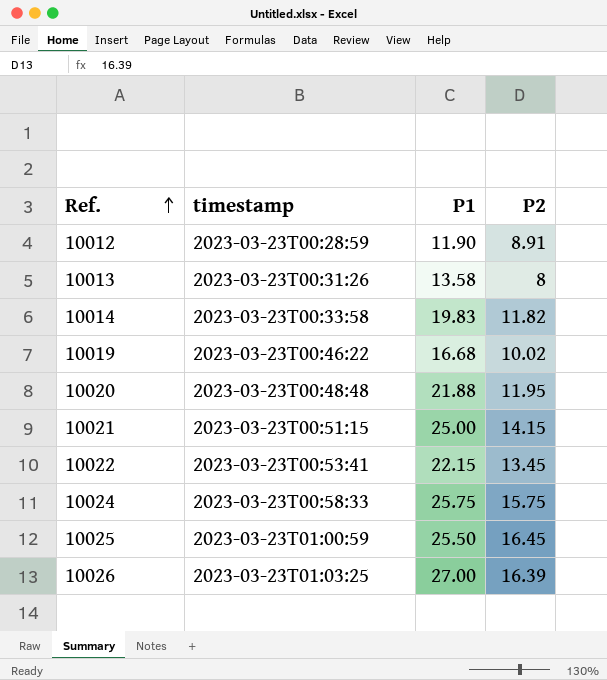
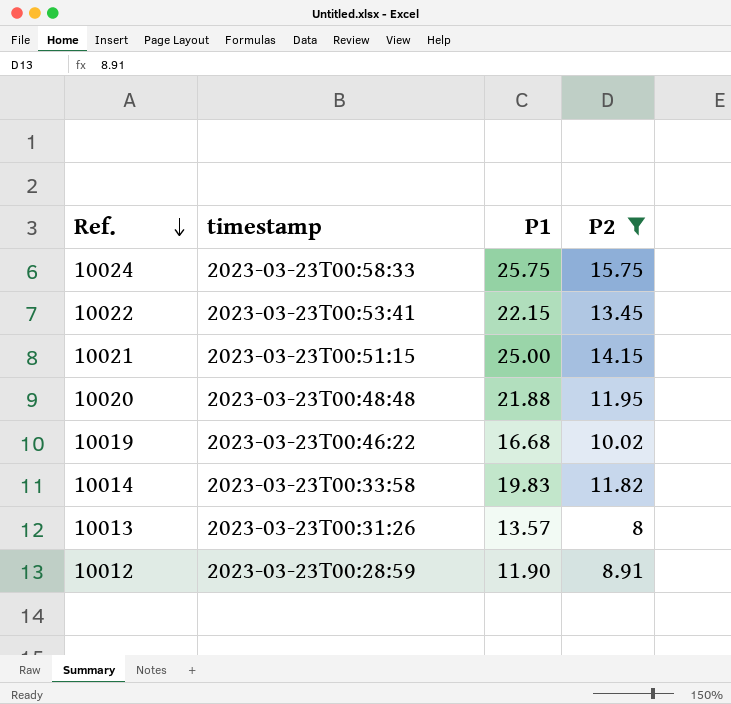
filter: none -> P2 <= 15.75
row order: Ref. ascending -> Ref. descending
10013 | P1: 13.58 -> 13.57

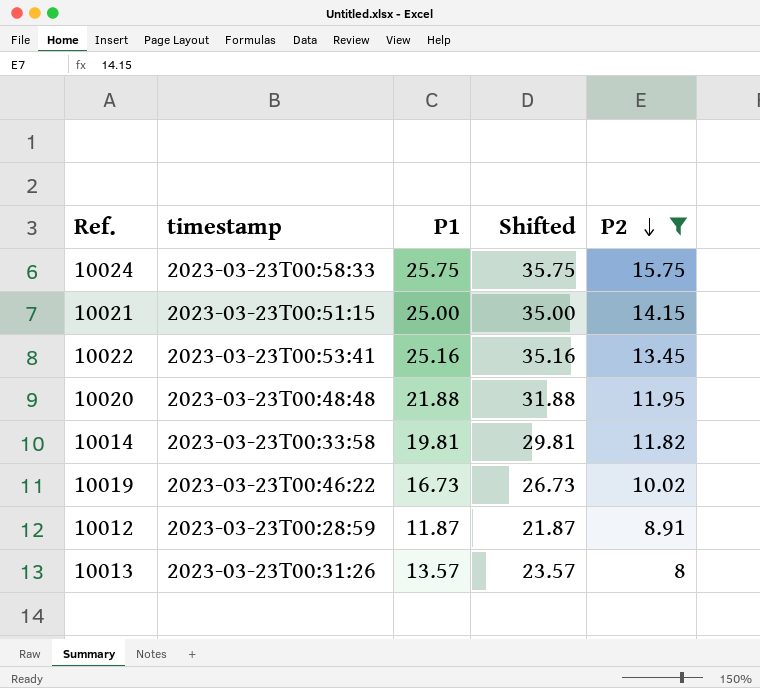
row order: Ref. descending -> P2 descending
column Shifted | formula: none -> [P1] + 10
10022 | P1: 22.15 -> 25.16
10014 | P1: 19.83 -> 19.81
10019 | P1: 16.68 -> 16.73
10012 | P1: 11.90 -> 11.87

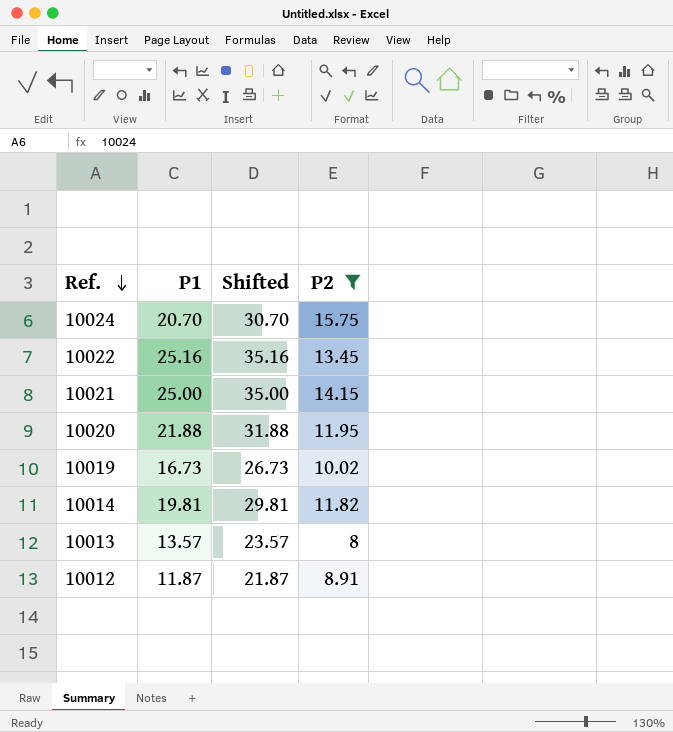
row order: P2 descending -> Ref. descending
column timestamp | position: 2 -> none
10024 | P1: 25.75 -> 20.70
10024 | Shifted: 35.75 -> 30.70

